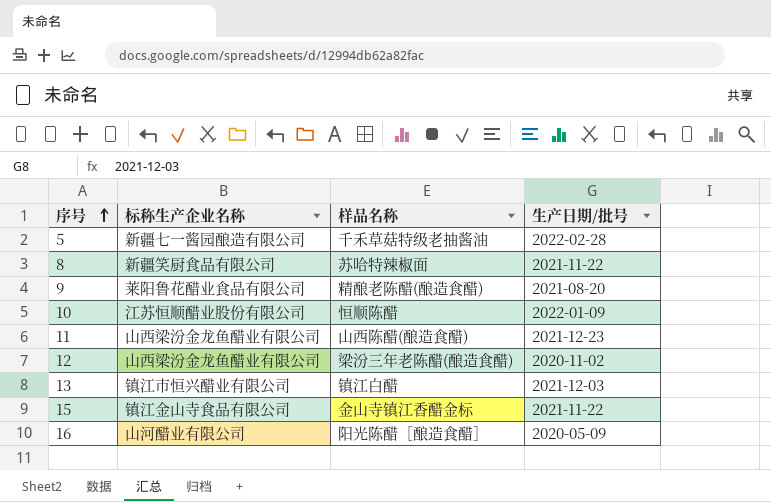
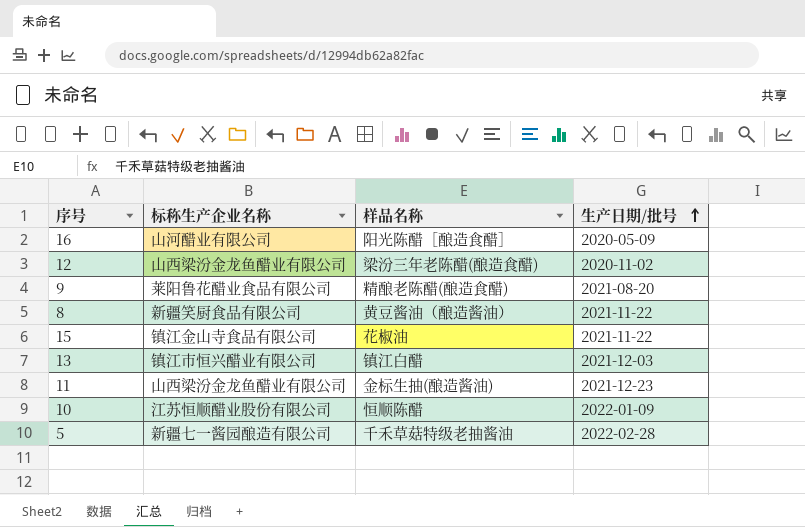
row order: 序号 ascending -> 生产日期/批号 ascending
8 | 样品名称: 苏哈特辣椒面 -> 黄豆酱油（酿造酱油）
15 | 样品名称: 金山寺镇江香醋金标 -> 花椒油
11 | 样品名称: 山西陈醋(酿造食醋) -> 金标生抽(酿造酱油)

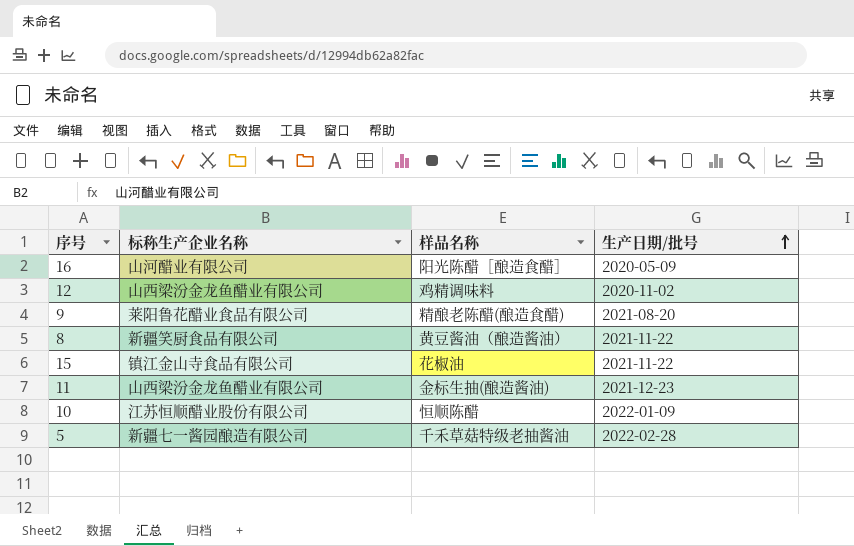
row 13: 镇江市恒兴醋业有限公司 | 镇江白醋 | 2021-12-03 -> none
12 | 样品名称: 梁汾三年老陈醋(酿造食醋) -> 鸡精调味料

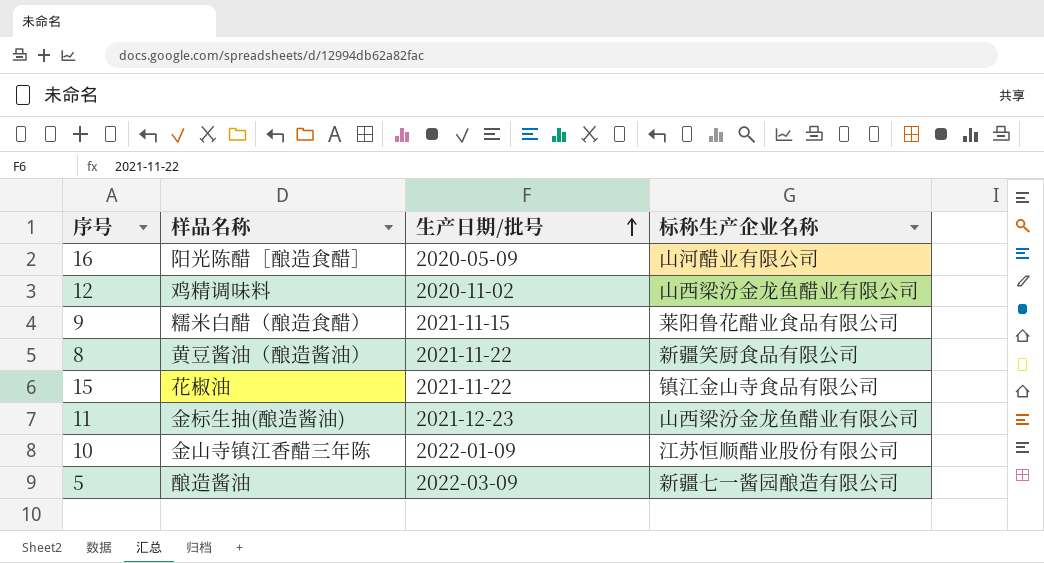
column 标称生产企业名称 | position: 2 -> 4
9 | 样品名称: 精酿老陈醋(酿造食醋) -> 糯米白醋（酿造食醋）
9 | 生产日期/批号: 2021-08-20 -> 2021-11-15
10 | 样品名称: 恒顺陈醋 -> 金山寺镇江香醋三年陈
5 | 样品名称: 千禾草菇特级老抽酱油 -> 酿造酱油
5 | 生产日期/批号: 2022-02-28 -> 2022-03-09

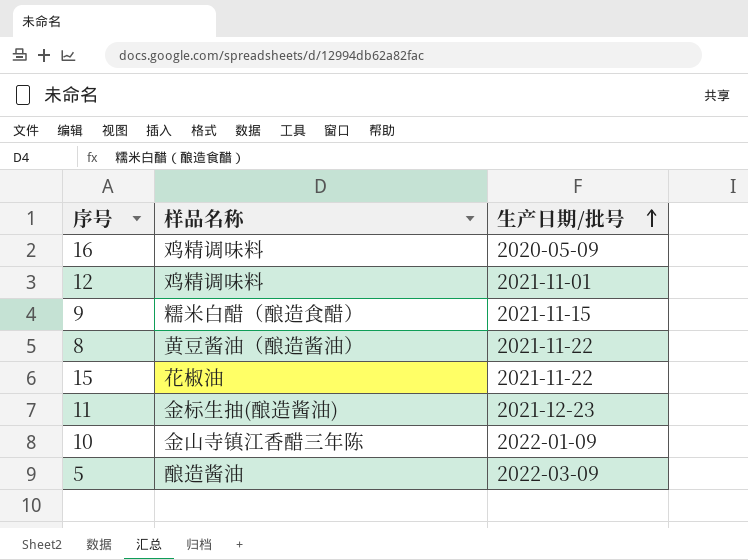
column 标称生产企业名称 | position: 4 -> none
16 | 样品名称: 阳光陈醋［酿造食醋］ -> 鸡精调味料
12 | 生产日期/批号: 2020-11-02 -> 2021-11-01

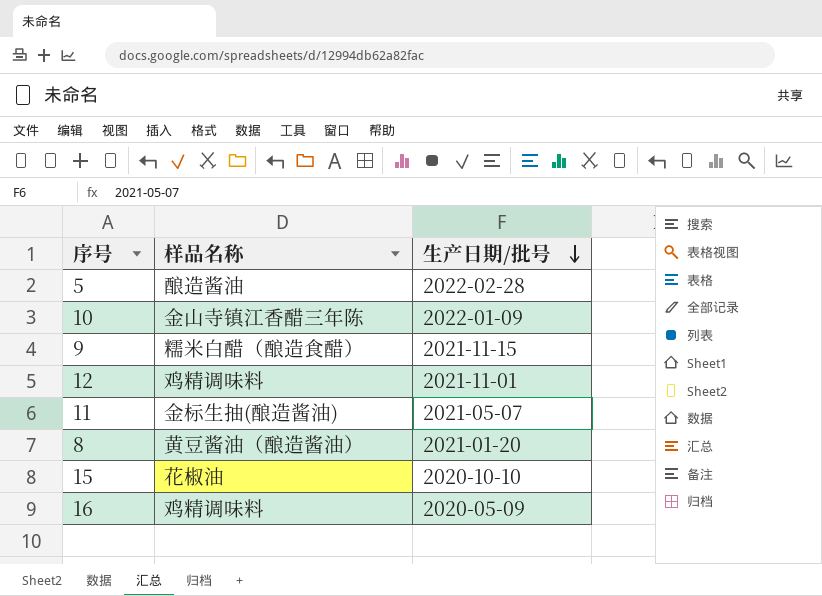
row order: 生产日期/批号 ascending -> 生产日期/批号 descending
5 | 生产日期/批号: 2022-03-09 -> 2022-02-28
11 | 生产日期/批号: 2021-12-23 -> 2021-05-07
8 | 生产日期/批号: 2021-11-22 -> 2021-01-20
15 | 生产日期/批号: 2021-11-22 -> 2020-10-10

